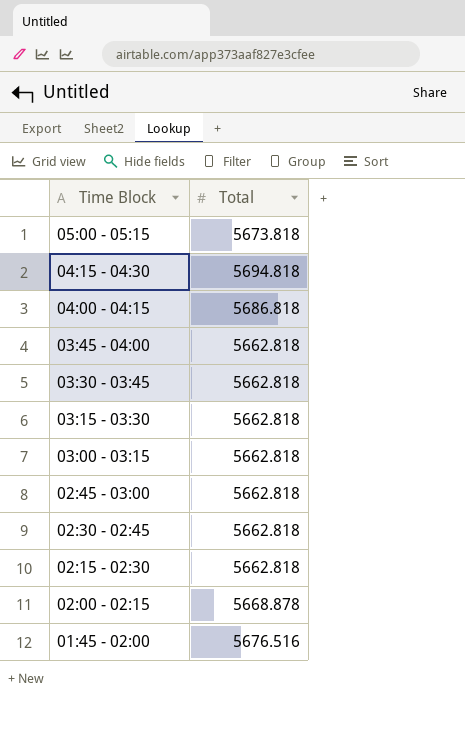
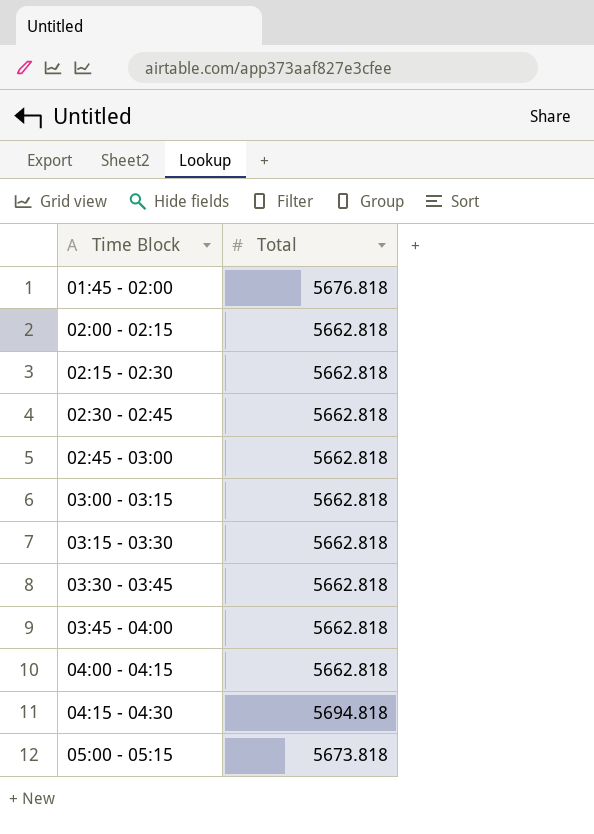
row order: Time Block descending -> Time Block ascending
01:45 - 02:00 | Total: 5676.516 -> 5676.818
02:00 - 02:15 | Total: 5668.878 -> 5662.818
04:00 - 04:15 | Total: 5686.818 -> 5662.818

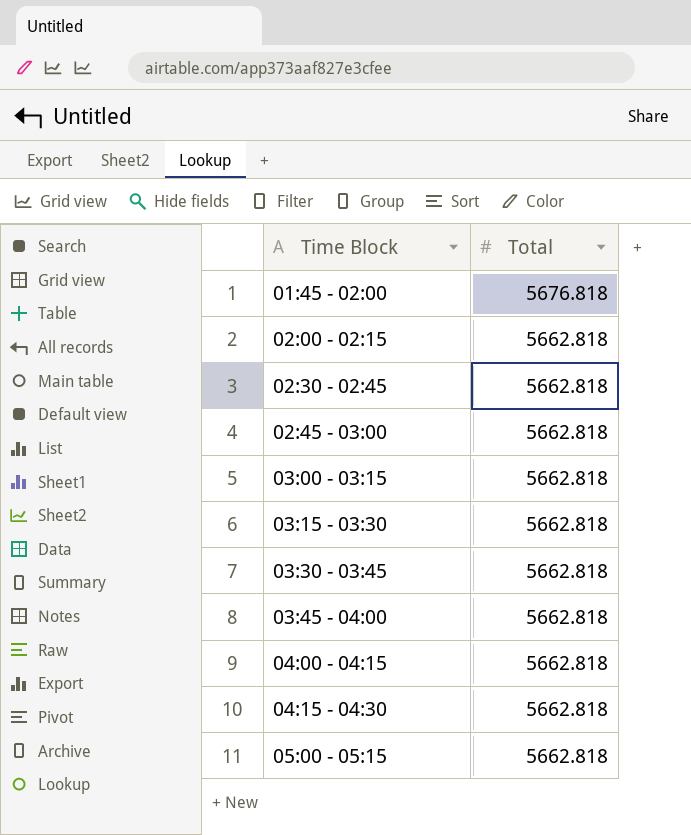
row 02:15 - 02:30: 5662.818 -> none
04:15 - 04:30 | Total: 5694.818 -> 5662.818
05:00 - 05:15 | Total: 5673.818 -> 5662.818

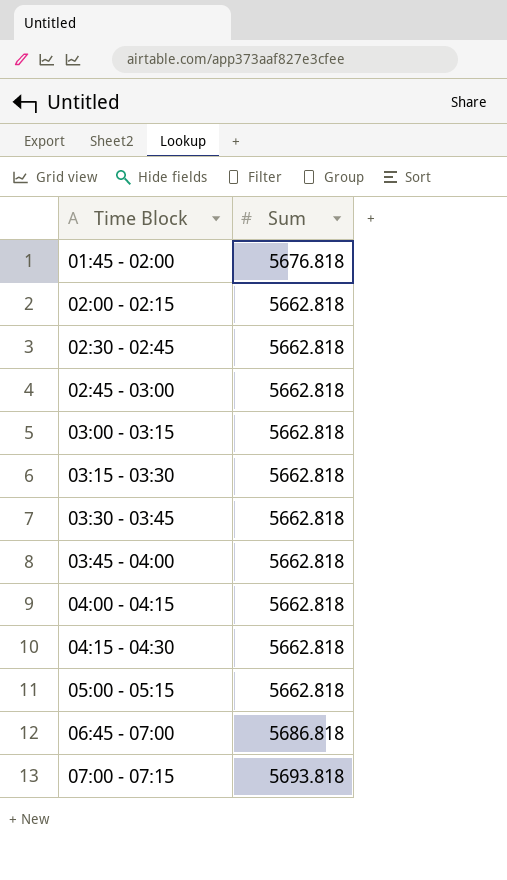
column name: Total -> Sum
row 06:45 - 07:00: none -> 5686.818
row 07:00 - 07:15: none -> 5693.818

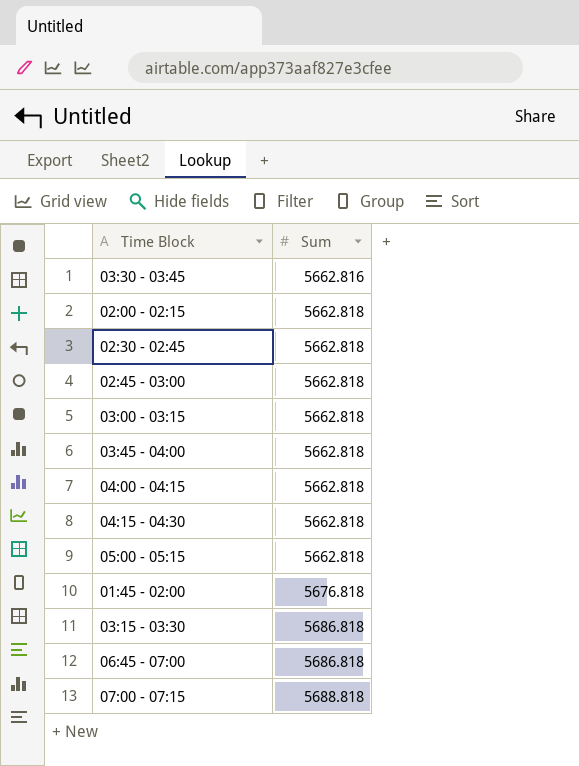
row order: Time Block ascending -> Sum ascending
03:30 - 03:45 | Sum: 5662.818 -> 5662.816
03:15 - 03:30 | Sum: 5662.818 -> 5686.818
07:00 - 07:15 | Sum: 5693.818 -> 5688.818

